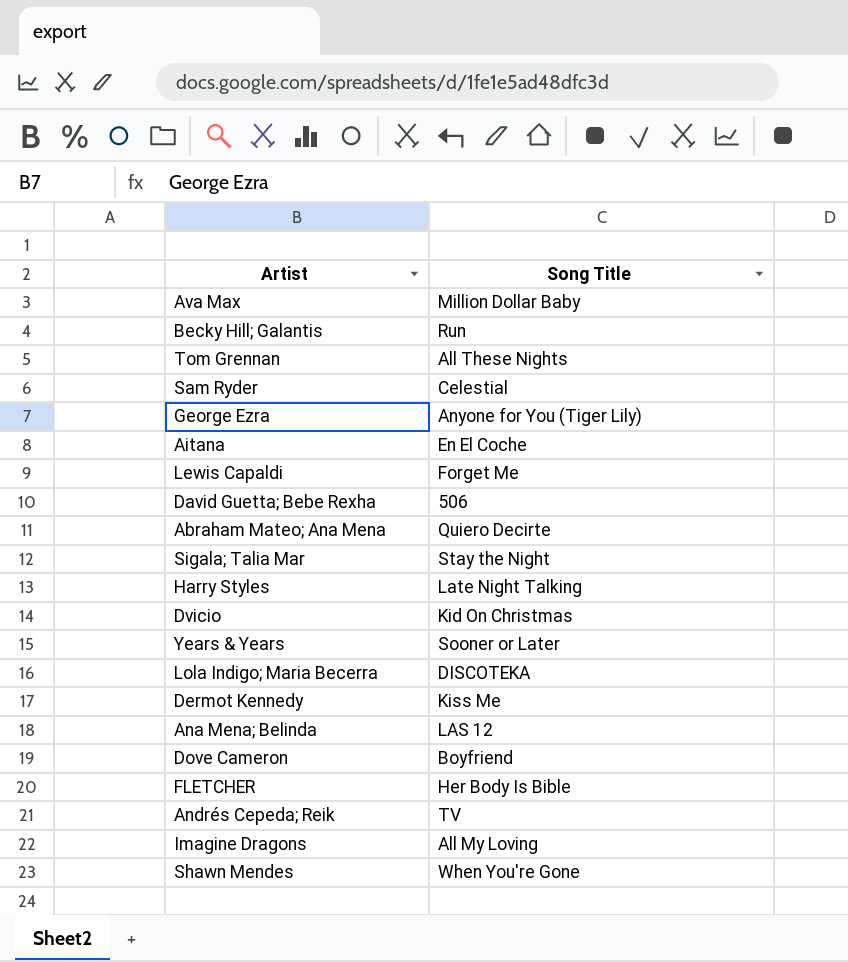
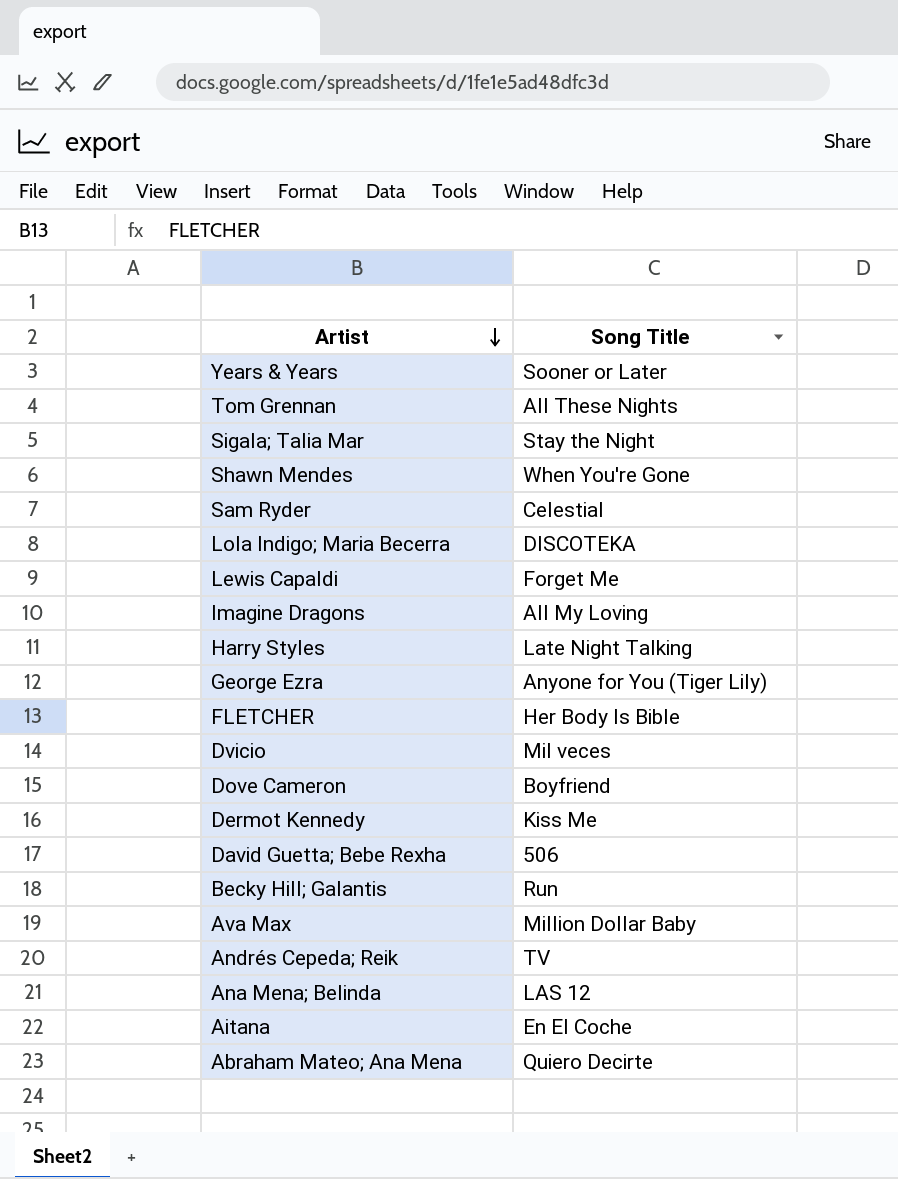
row order: none -> Artist descending
Dvicio | Song Title: Kid On Christmas -> Mil veces

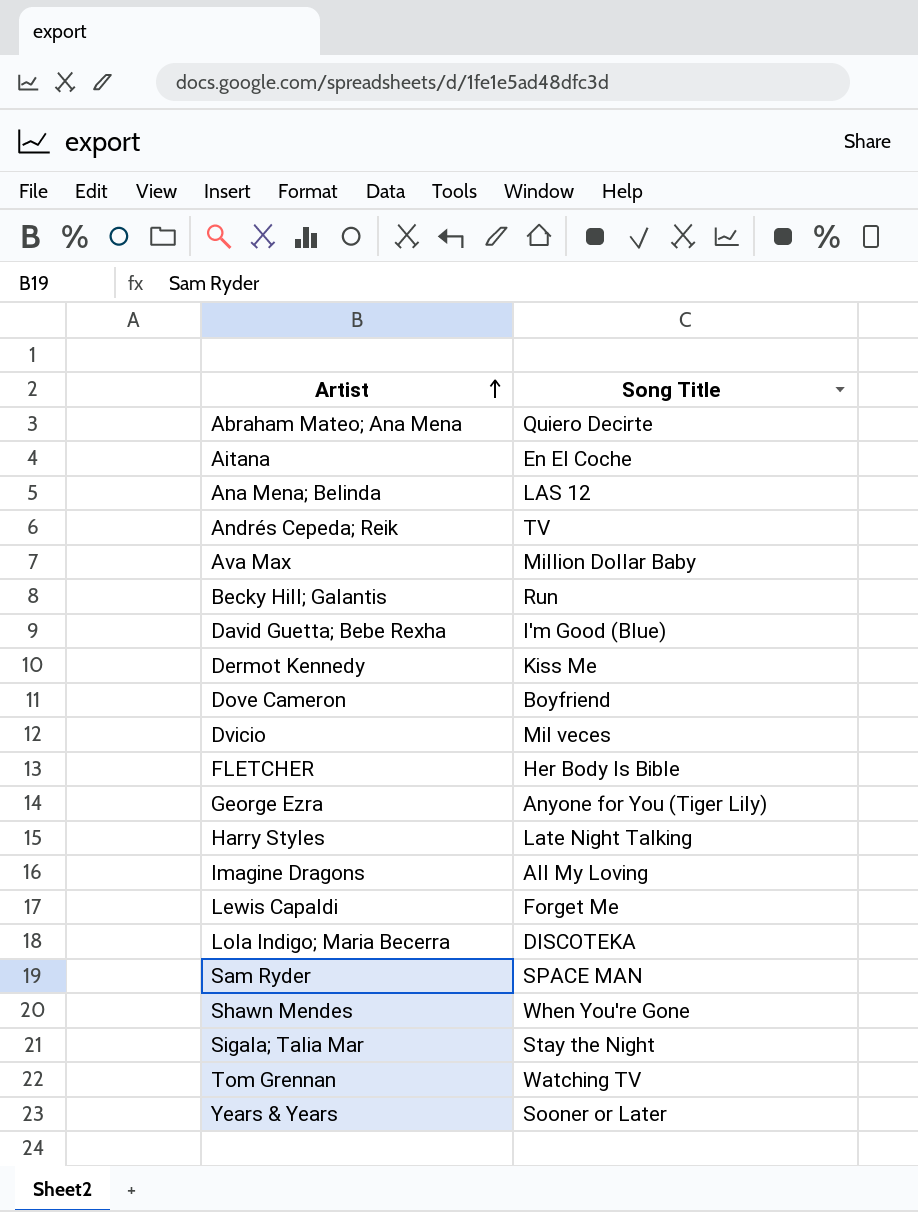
row order: Artist descending -> Artist ascending
David Guetta; Bebe Rexha | Song Title: 506 -> I'm Good (Blue)
Sam Ryder | Song Title: Celestial -> SPACE MAN
Tom Grennan | Song Title: All These Nights -> Watching TV

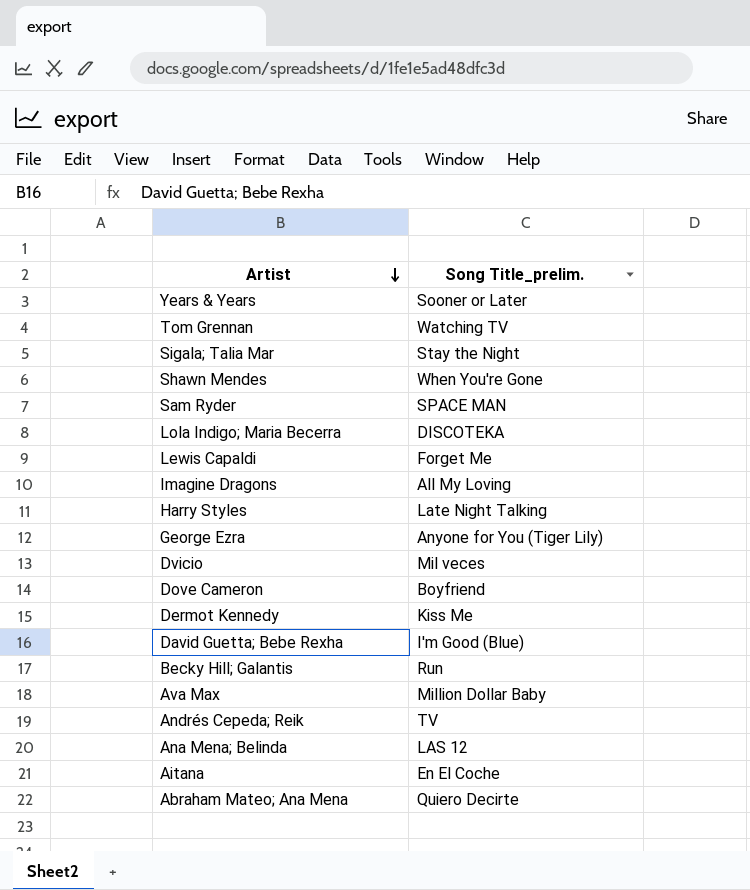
row order: Artist ascending -> Artist descending
column name: Song Title -> Song Title_prelim.
row FLETCHER: Her Body Is Bible -> none

